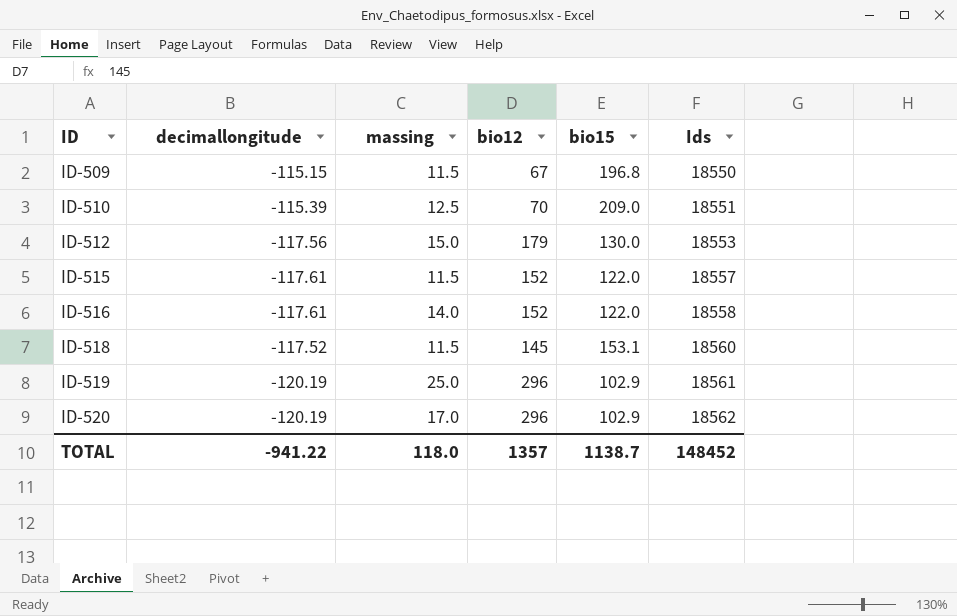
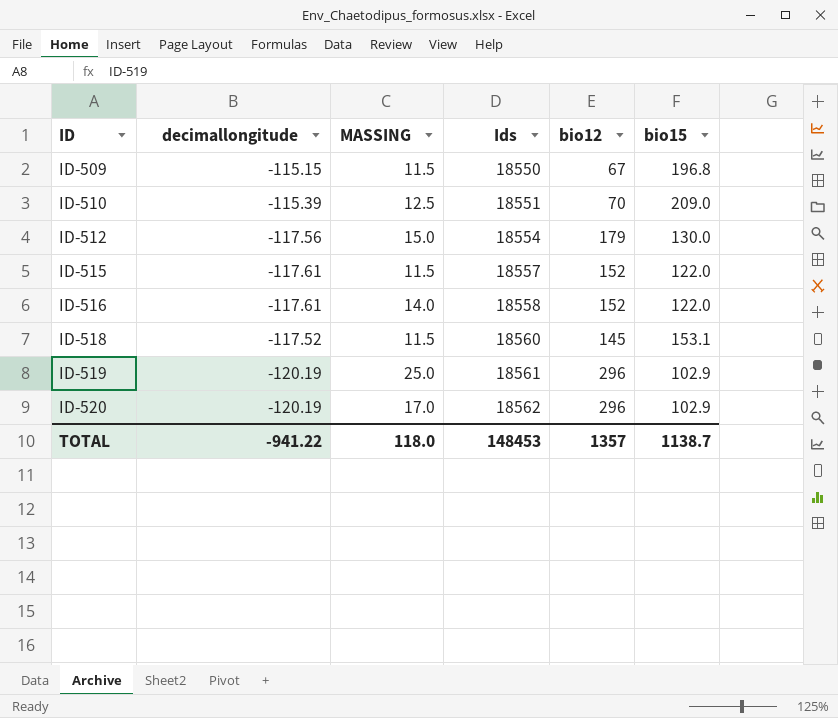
column name: massing -> MASSING
column Ids | position: 6 -> 4
ID-512 | Ids: 18553 -> 18554
TOTAL | Ids: 148452 -> 148453

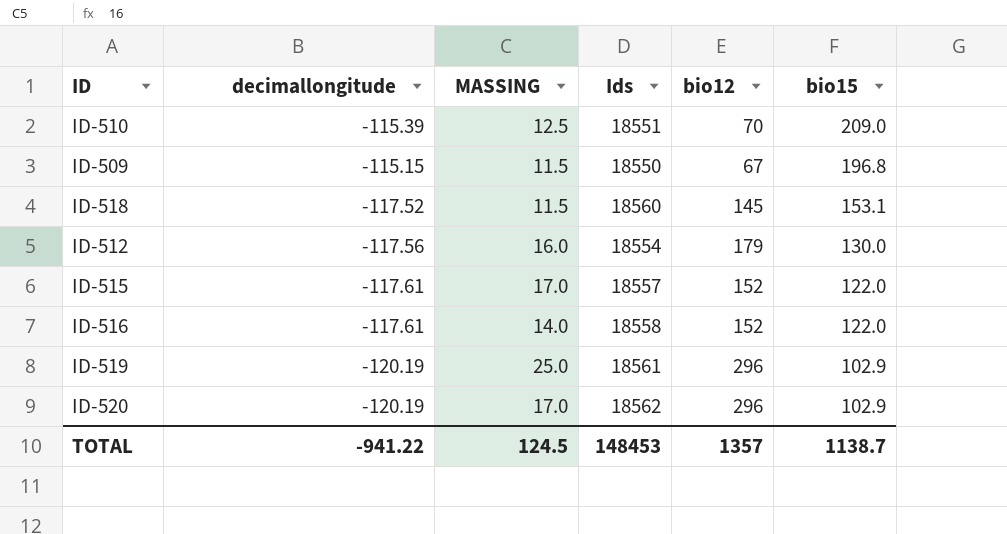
row order: ID ascending -> bio15 descending
ID-512 | MASSING: 15.0 -> 16.0
ID-515 | MASSING: 11.5 -> 17.0
TOTAL | MASSING: 118.0 -> 124.5

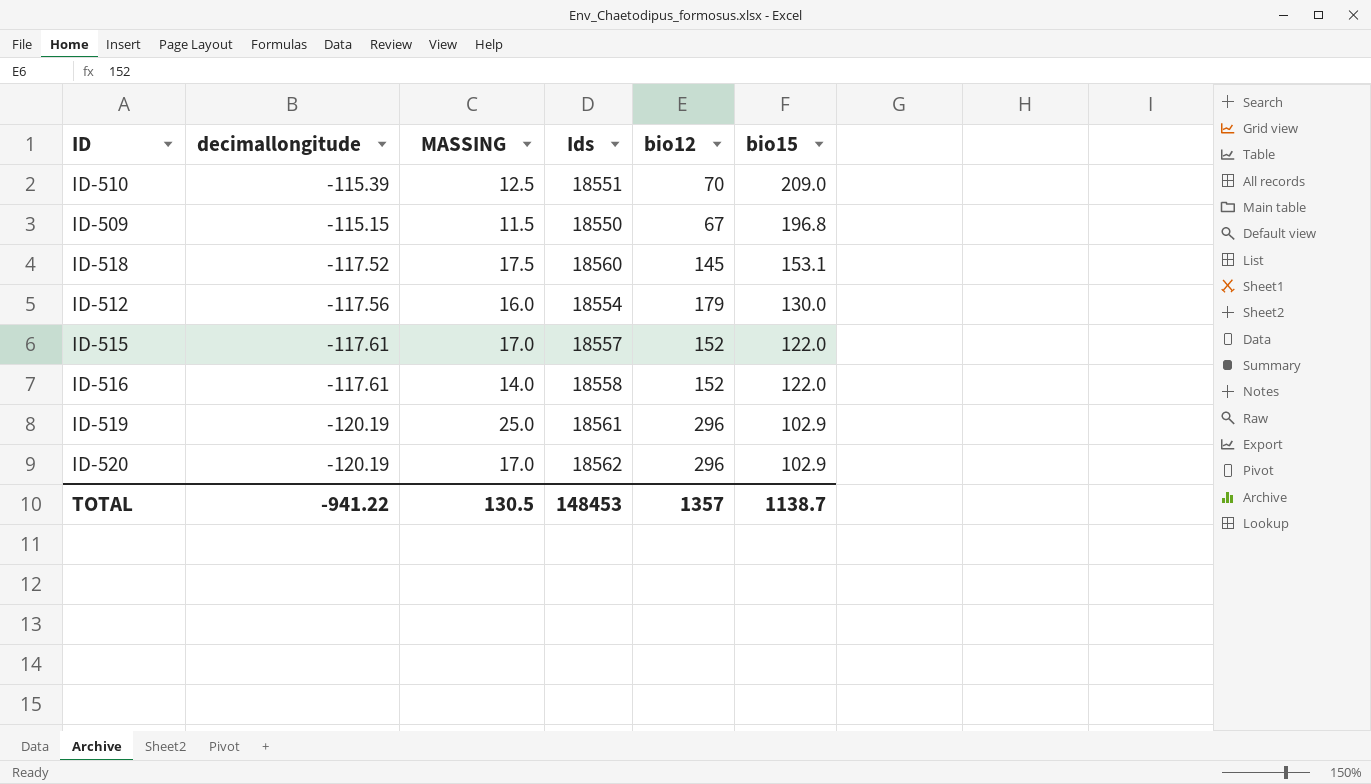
ID-518 | MASSING: 11.5 -> 17.5
TOTAL | MASSING: 124.5 -> 130.5

